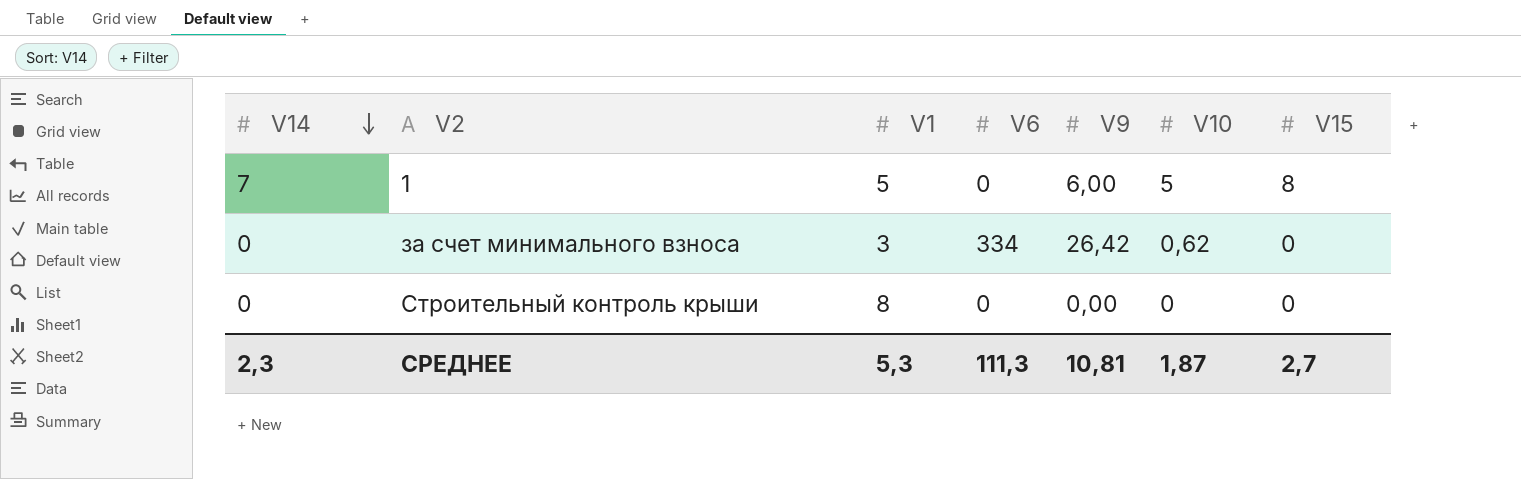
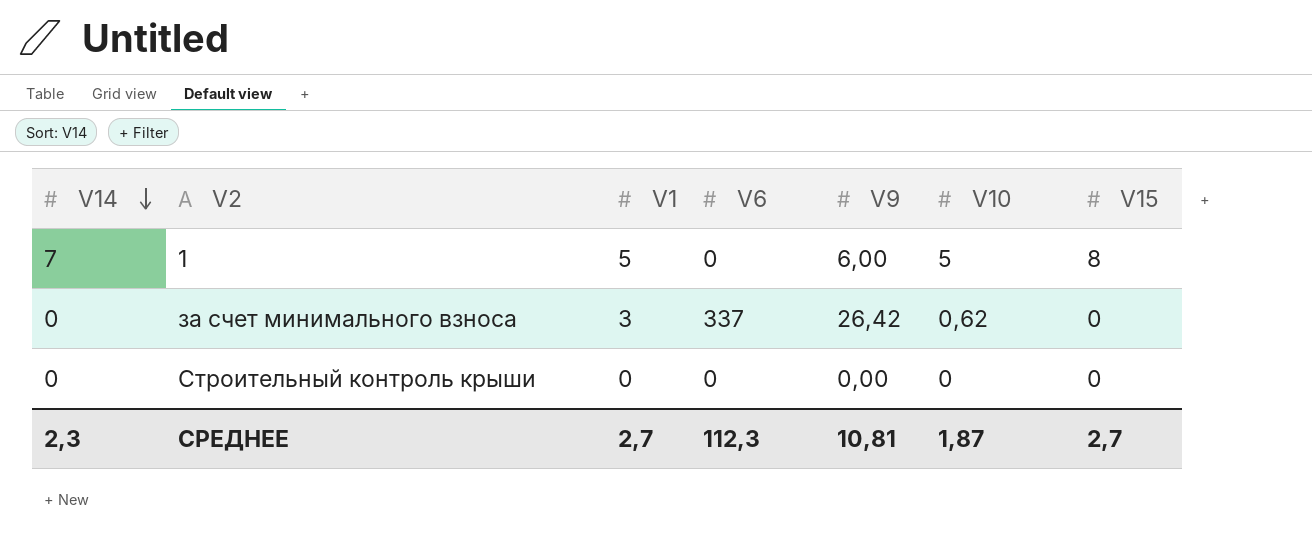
за счет минимального взноса | V6: 334 -> 337
Строительный контроль крыши | V1: 8 -> 0
СРЕДНЕЕ | V1: 5,3 -> 2,7
СРЕДНЕЕ | V6: 111,3 -> 112,3

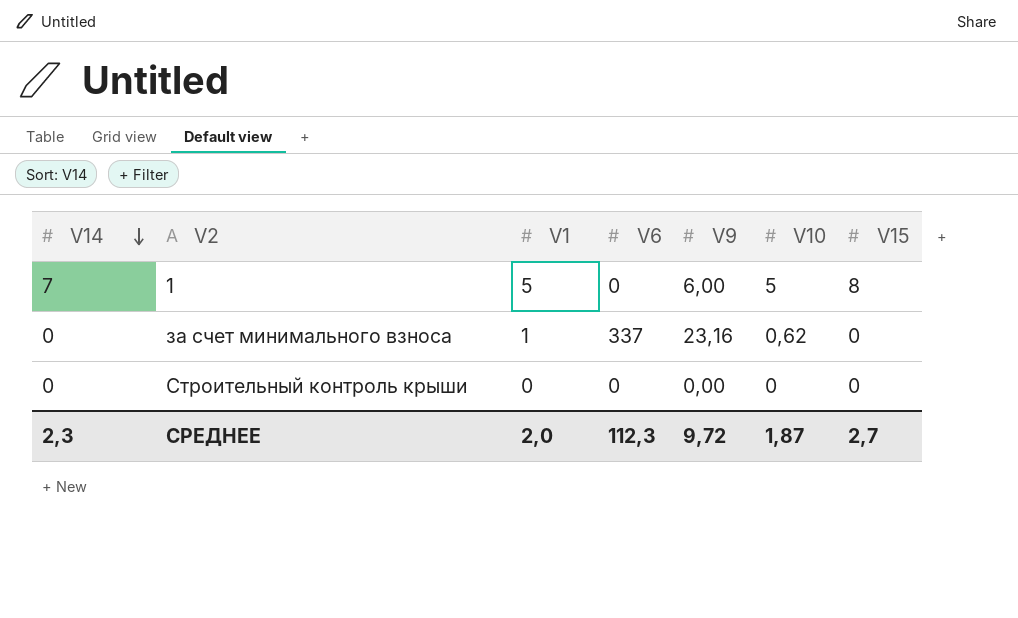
за счет минимального взноса | V1: 3 -> 1
за счет минимального взноса | V9: 26,42 -> 23,16
СРЕДНЕЕ | V1: 2,7 -> 2,0
СРЕДНЕЕ | V9: 10,81 -> 9,72

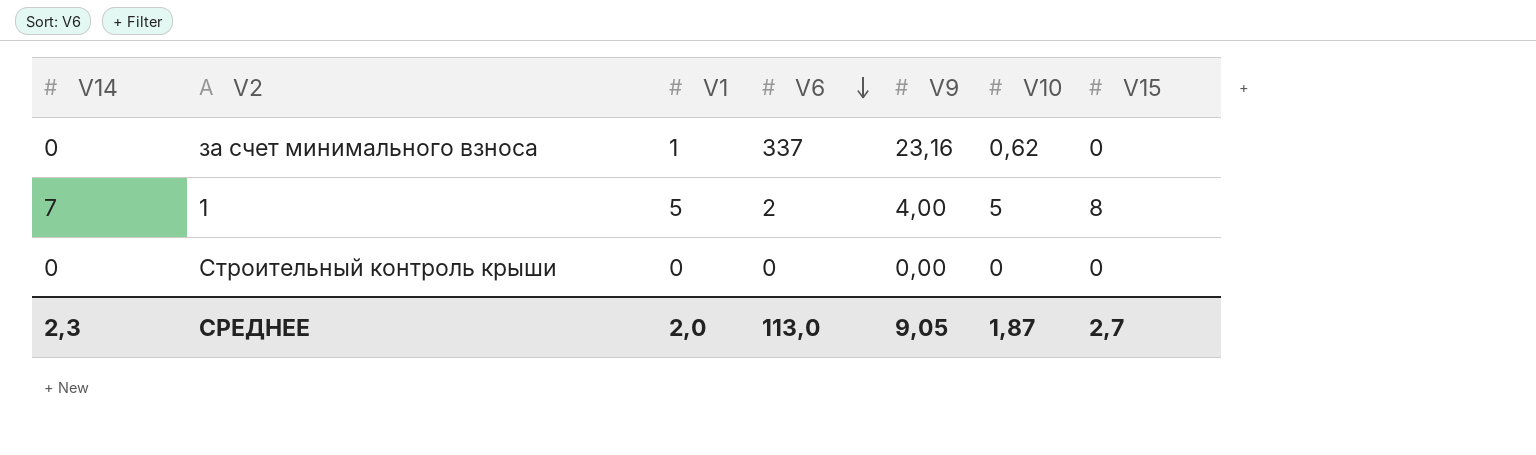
row order: V14 descending -> V6 descending
1 | V6: 0 -> 2
1 | V9: 6,00 -> 4,00
СРЕДНЕЕ | V6: 112,3 -> 113,0
СРЕДНЕЕ | V9: 9,72 -> 9,05

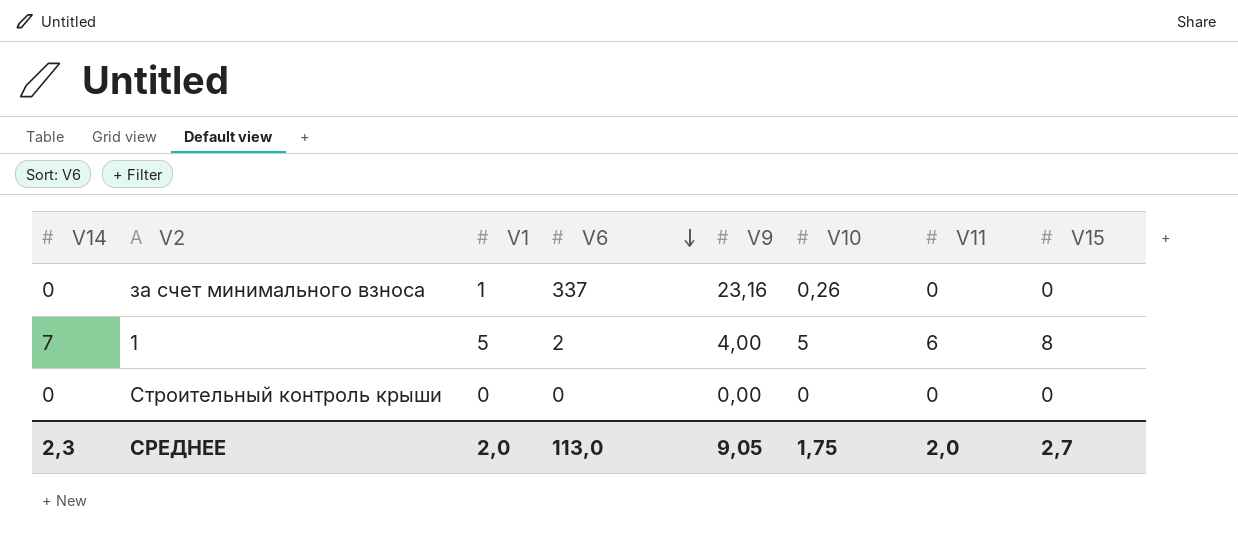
column V11 | position: none -> 7
за счет минимального взноса | V10: 0,62 -> 0,26
СРЕДНЕЕ | V10: 1,87 -> 1,75

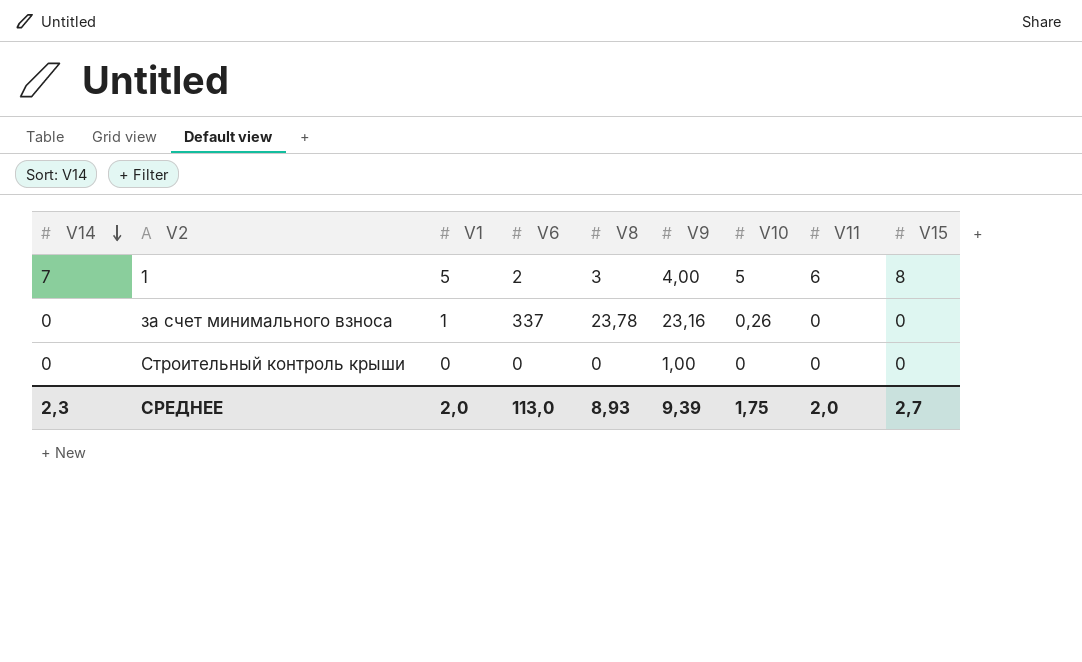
row order: V6 descending -> V14 descending
column V8 | position: none -> 5
Строительный контроль крыши | V9: 0,00 -> 1,00
СРЕДНЕЕ | V9: 9,05 -> 9,39

